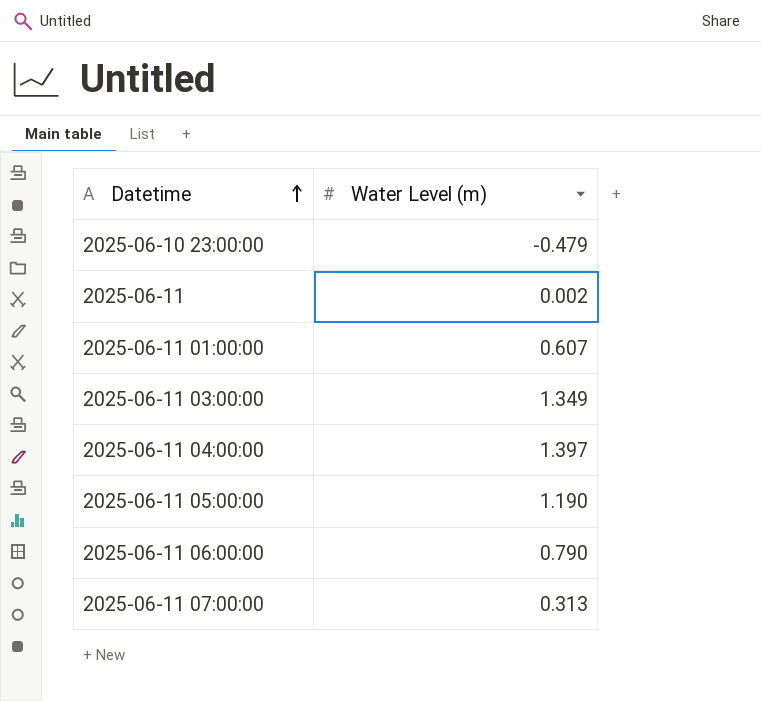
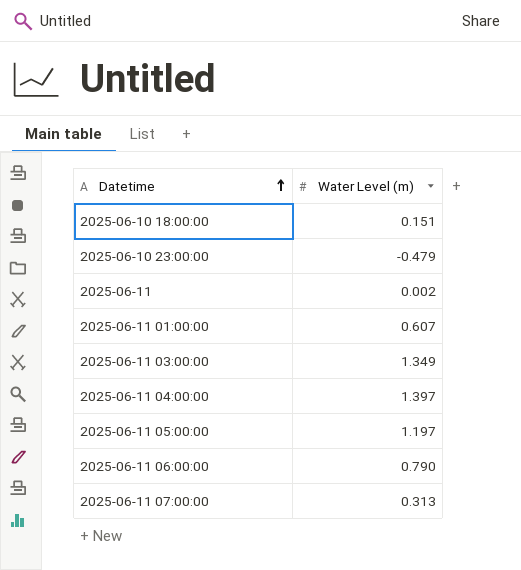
row 2025-06-10 18:00:00: none -> 0.151
2025-06-11 05:00:00 | Water Level (m): 1.190 -> 1.197

